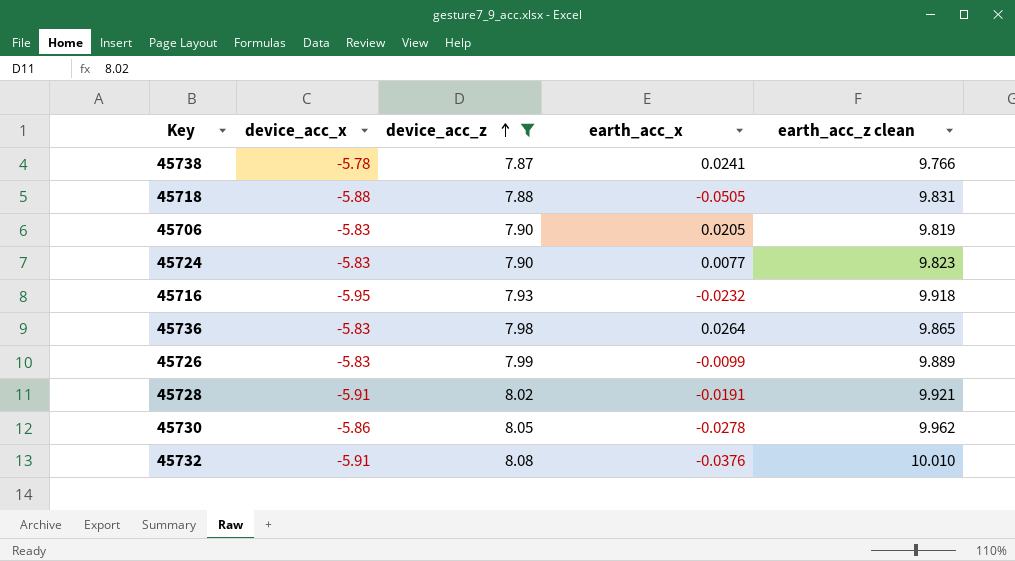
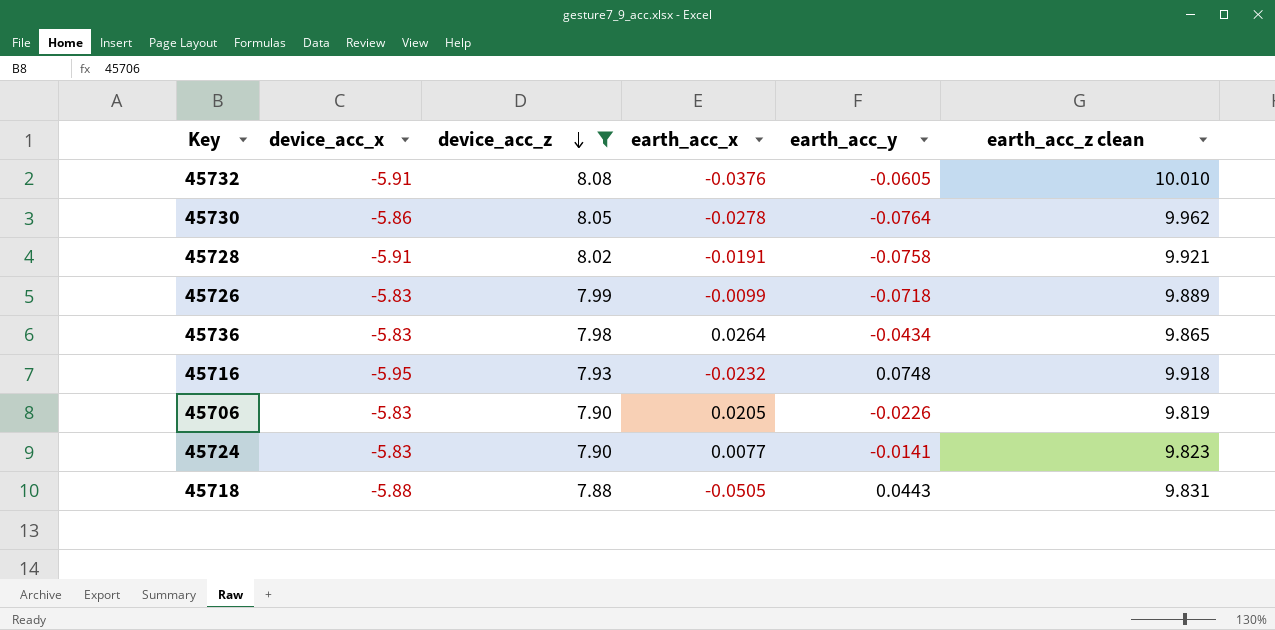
row order: device_acc_z ascending -> device_acc_z descending
column earth_acc_y | position: none -> 5
row 45738: -5.78 | 7.87 | 0.0241 | 9.766 -> none

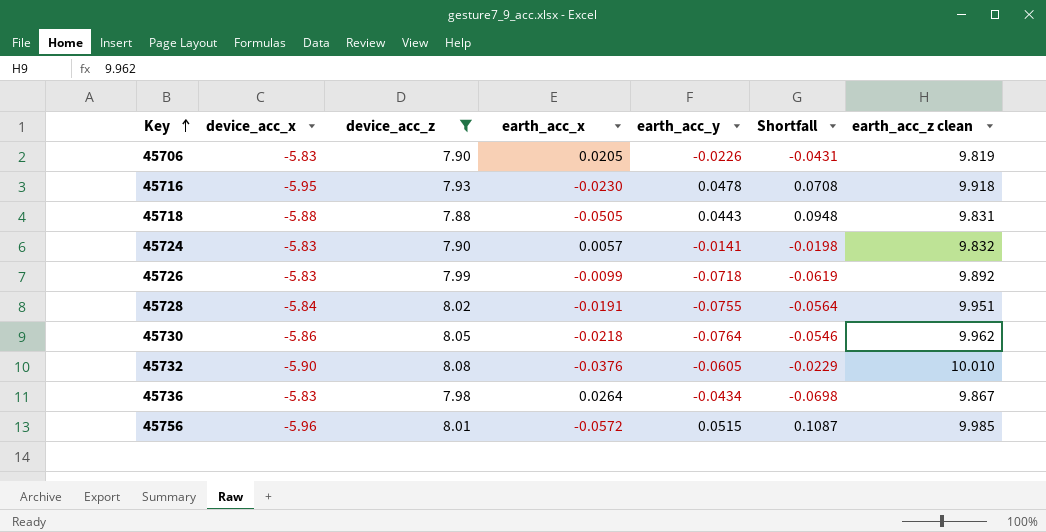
row order: device_acc_z descending -> Key ascending
column Shortfall | formula: none -> [earth_acc_y] - [earth_acc_x]
45716 | earth_acc_x: -0.0232 -> -0.0230
45716 | earth_acc_y: 0.0748 -> 0.0478
45724 | earth_acc_x: 0.0077 -> 0.0057
45724 | earth_acc_z clean: 9.823 -> 9.832
45726 | earth_acc_z clean: 9.889 -> 9.892
45728 | device_acc_x: -5.91 -> -5.84
45728 | earth_acc_y: -0.0758 -> -0.0755
45728 | earth_acc_z clean: 9.921 -> 9.951
45730 | earth_acc_x: -0.0278 -> -0.0218
45732 | device_acc_x: -5.91 -> -5.90
45736 | earth_acc_z clean: 9.865 -> 9.867
row 45756: none -> -5.96 | 8.01 | -0.0572 | 0.0515 | 0.1087 | 9.985

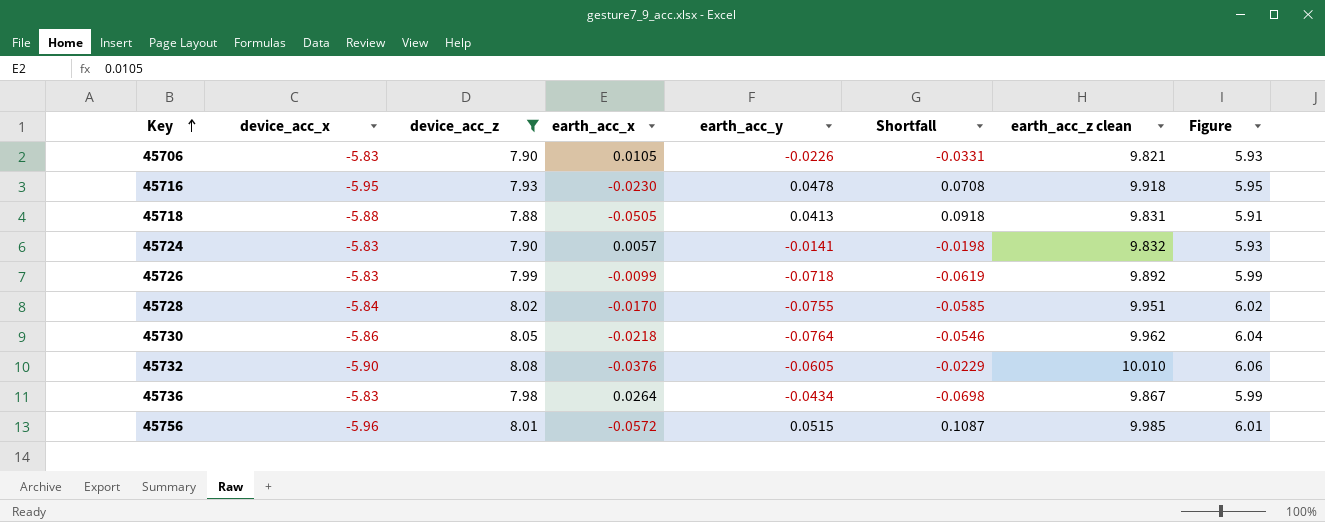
column Figure | formula: none -> [device_acc_z] * 0.75
45706 | earth_acc_x: 0.0205 -> 0.0105
45706 | Shortfall: -0.0431 -> -0.0331
45706 | earth_acc_z clean: 9.819 -> 9.821
45718 | earth_acc_y: 0.0443 -> 0.0413
45718 | Shortfall: 0.0948 -> 0.0918
45728 | earth_acc_x: -0.0191 -> -0.0170
45728 | Shortfall: -0.0564 -> -0.0585

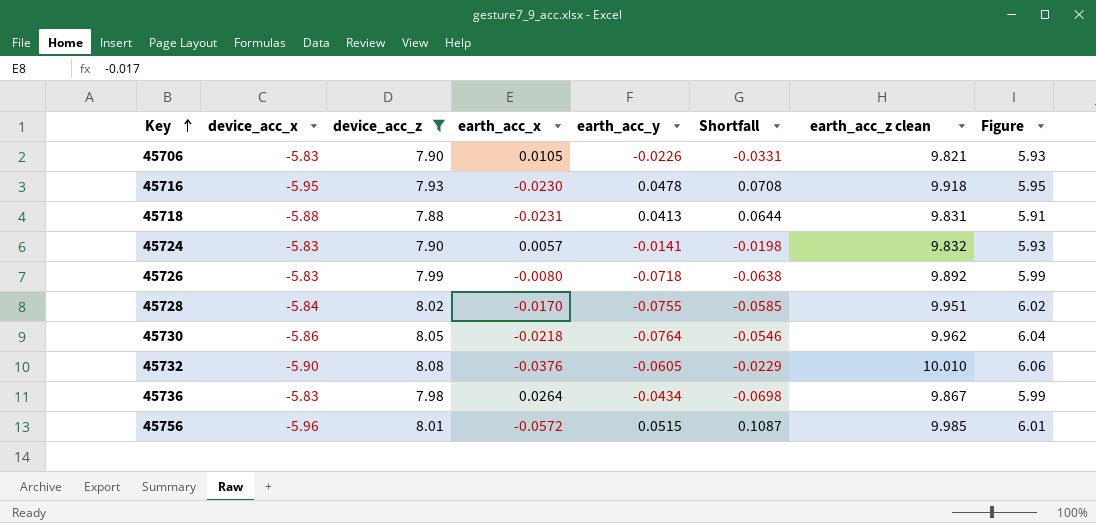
45718 | earth_acc_x: -0.0505 -> -0.0231
45718 | Shortfall: 0.0918 -> 0.0644
45726 | earth_acc_x: -0.0099 -> -0.0080
45726 | Shortfall: -0.0619 -> -0.0638

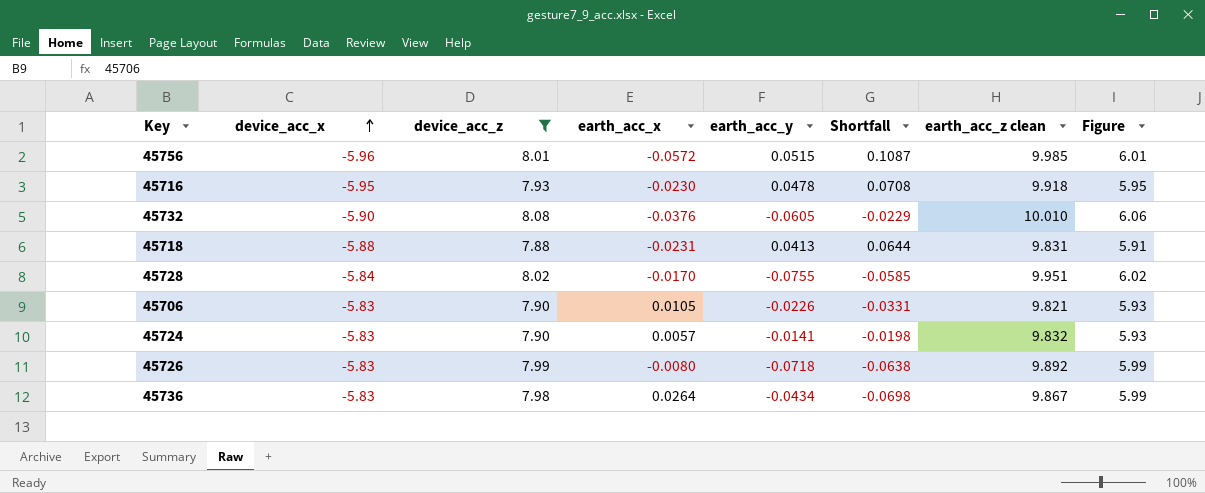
row order: Key ascending -> device_acc_x ascending
row 45730: -5.86 | 8.05 | -0.0218 | -0.0764 | -0.0546 | 9.962 | 6.04 -> none

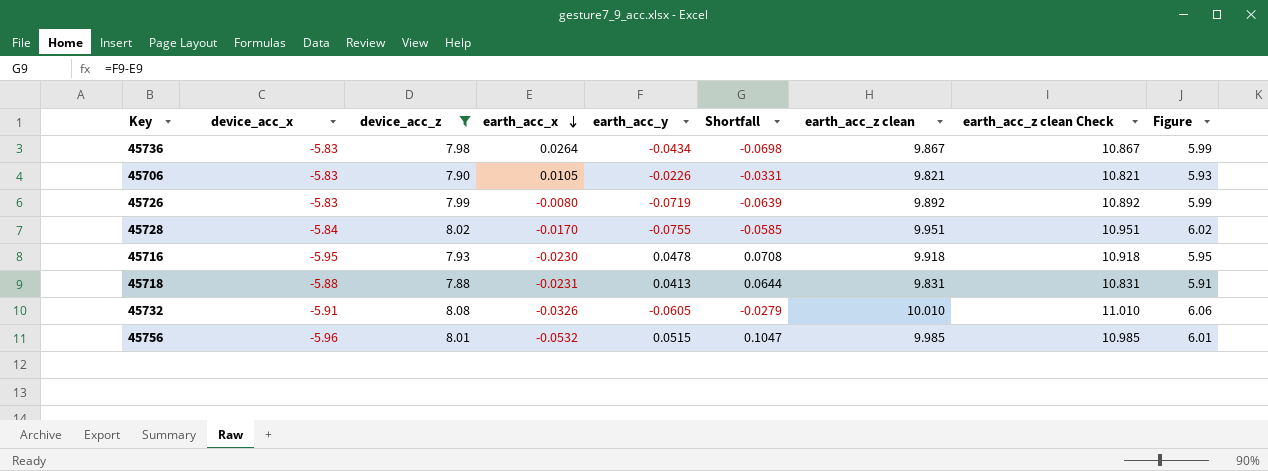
row order: device_acc_x ascending -> earth_acc_x descending
column earth_acc_z clean Check | formula: none -> [earth_acc_z clean] + 1
row 45724: -5.83 | 7.90 | 0.0057 | -0.0141 | -0.0198 | 9.832 | 5.93 -> none
45726 | earth_acc_y: -0.0718 -> -0.0719
45726 | Shortfall: -0.0638 -> -0.0639
45732 | device_acc_x: -5.90 -> -5.91
45732 | earth_acc_x: -0.0376 -> -0.0326
45732 | Shortfall: -0.0229 -> -0.0279
45756 | earth_acc_x: -0.0572 -> -0.0532
45756 | Shortfall: 0.1087 -> 0.1047

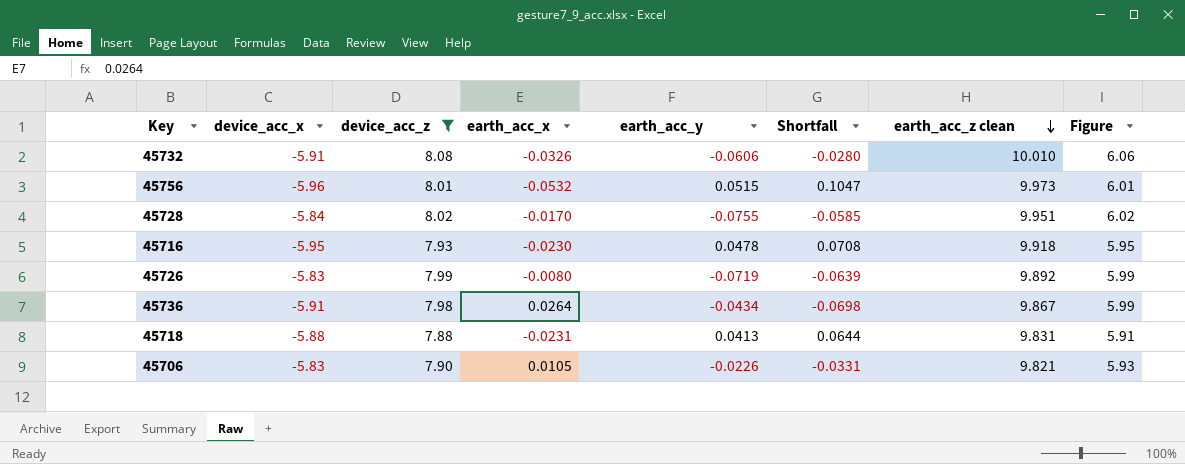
row order: earth_acc_x descending -> earth_acc_z clean descending
column earth_acc_z clean Check | formula: [earth_acc_z clean] + 1 -> none
45732 | earth_acc_y: -0.0605 -> -0.0606
45732 | Shortfall: -0.0279 -> -0.0280
45756 | earth_acc_z clean: 9.985 -> 9.973
45736 | device_acc_x: -5.83 -> -5.91

